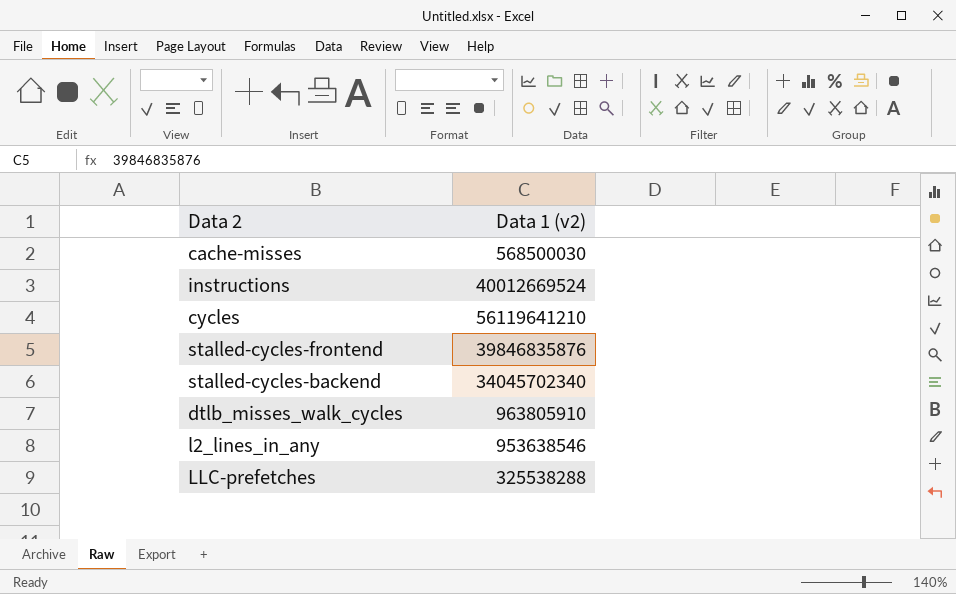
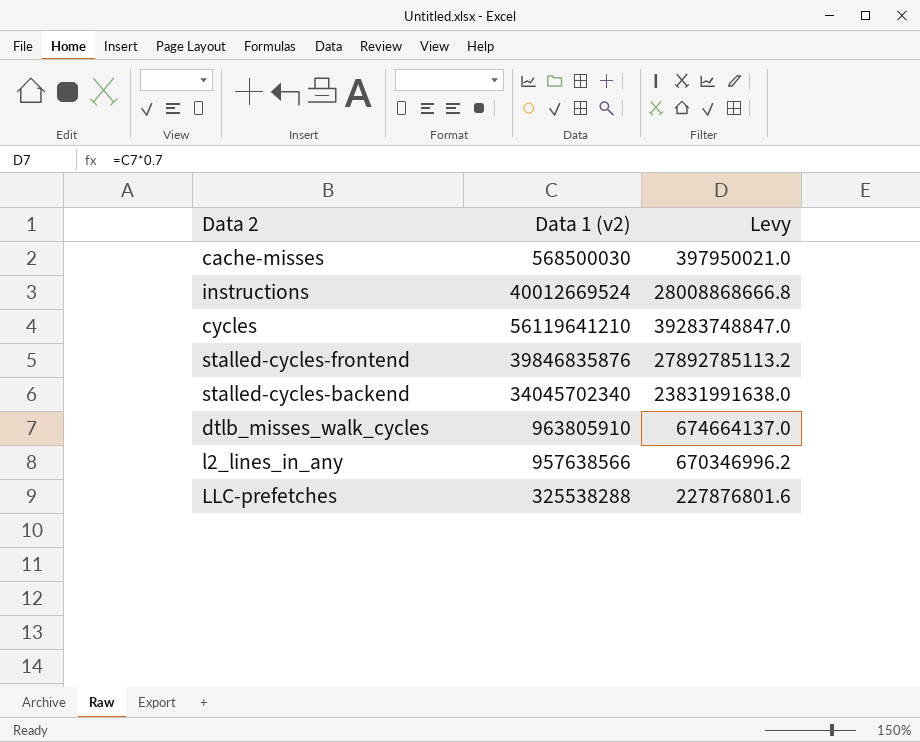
column Levy | formula: none -> [Data 1 (v2)] * 0.7
l2_lines_in_any | Data 1 (v2): 953638546 -> 957638566

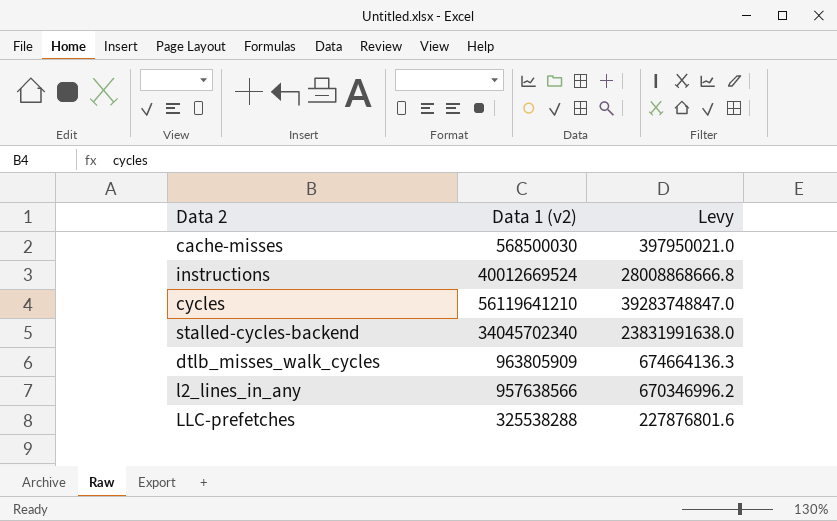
row stalled-cycles-frontend: 39846835876 | 27892785113.2 -> none
dtlb_misses_walk_cycles | Data 1 (v2): 963805910 -> 963805909
dtlb_misses_walk_cycles | Levy: 674664137.0 -> 674664136.3

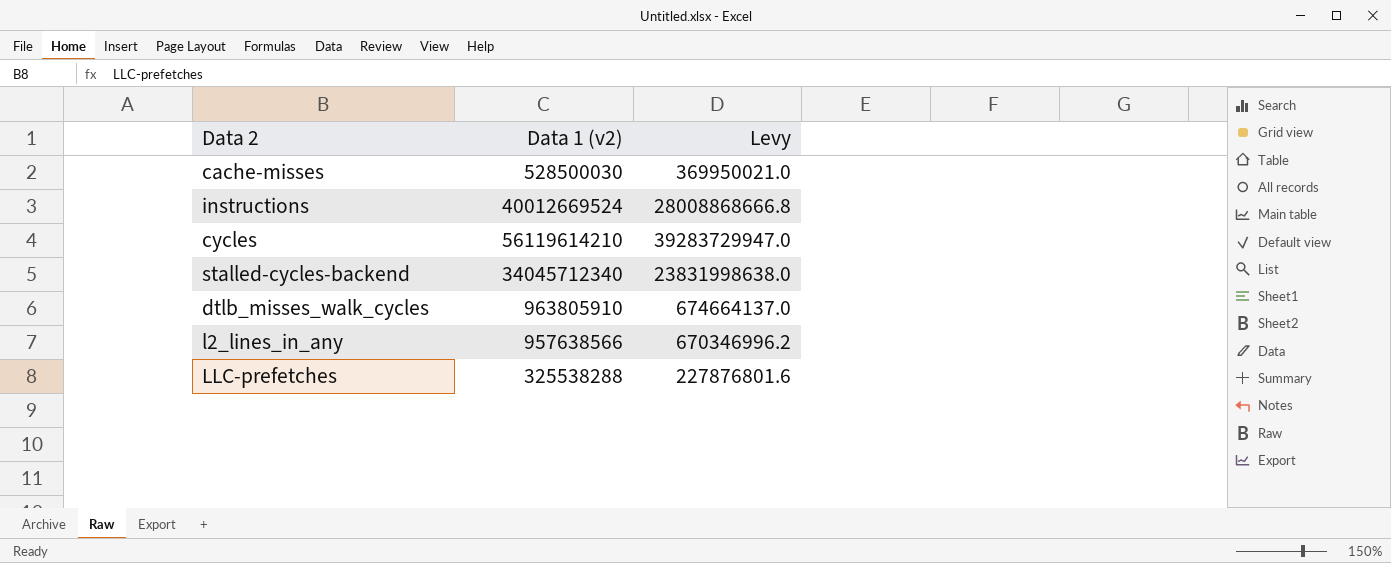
cache-misses | Data 1 (v2): 568500030 -> 528500030
cache-misses | Levy: 397950021.0 -> 369950021.0
cycles | Data 1 (v2): 56119641210 -> 56119614210
cycles | Levy: 39283748847.0 -> 39283729947.0
stalled-cycles-backend | Data 1 (v2): 34045702340 -> 34045712340
stalled-cycles-backend | Levy: 23831991638.0 -> 23831998638.0
dtlb_misses_walk_cycles | Data 1 (v2): 963805909 -> 963805910
dtlb_misses_walk_cycles | Levy: 674664136.3 -> 674664137.0

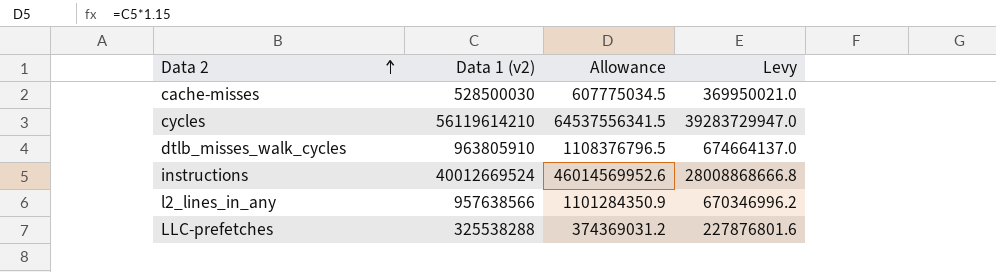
row order: none -> Data 2 ascending
column Allowance | formula: none -> [Data 1 (v2)] * 1.15
row stalled-cycles-backend: 34045712340 | 23831998638.0 -> none

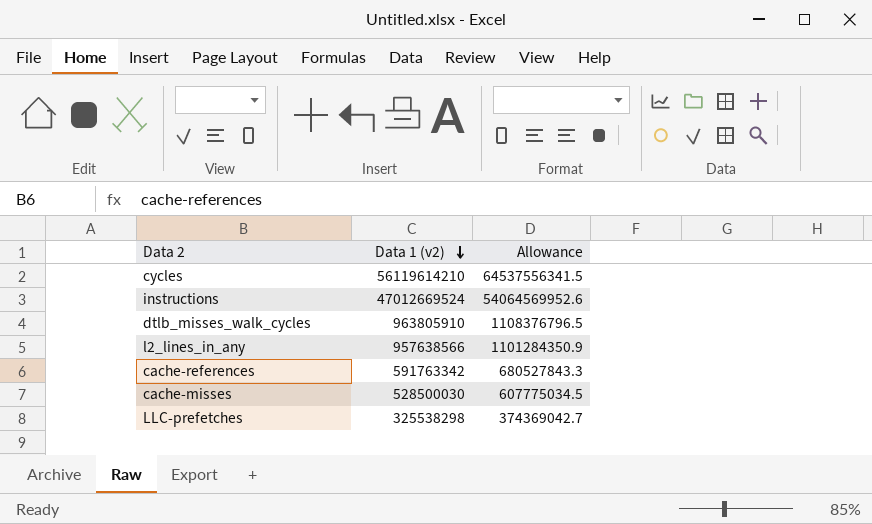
row order: Data 2 ascending -> Data 1 (v2) descending
column Levy | formula: [Data 1 (v2)] * 0.7 -> none
instructions | Data 1 (v2): 40012669524 -> 47012669524
instructions | Allowance: 46014569952.6 -> 54064569952.6
row cache-references: none -> 591763342 | 680527843.3
LLC-prefetches | Data 1 (v2): 325538288 -> 325538298
LLC-prefetches | Allowance: 374369031.2 -> 374369042.7

